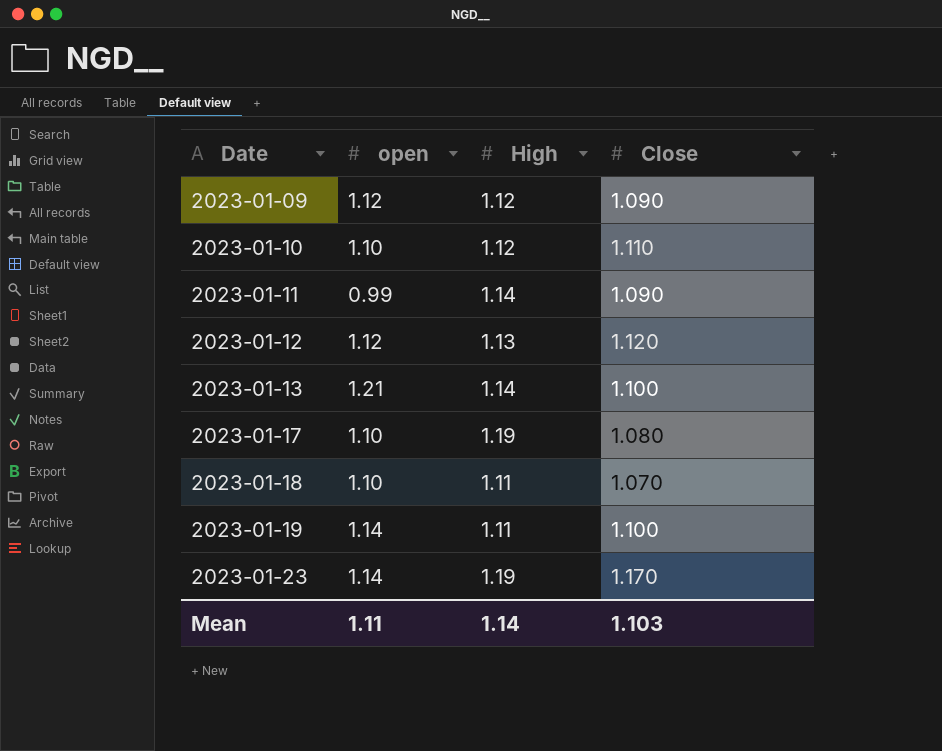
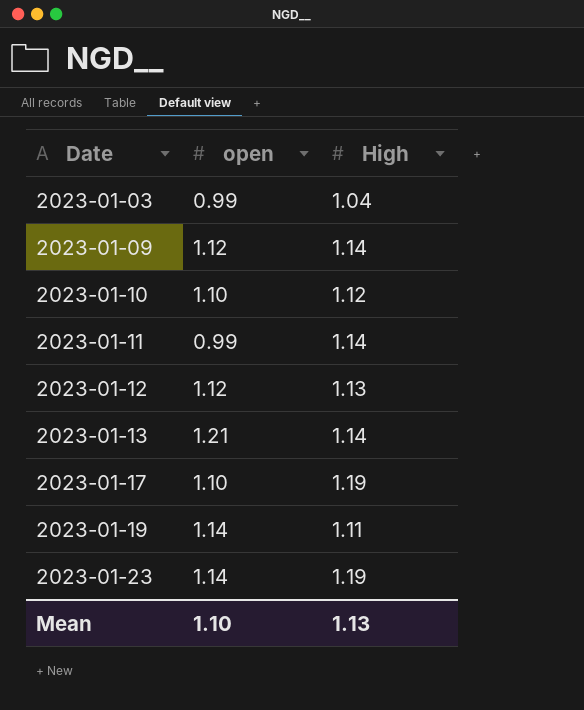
column Close | position: 4 -> none
row 2023-01-18: 1.10 | 1.11 | 1.070 -> none
row 2023-01-03: none -> 0.99 | 1.04
2023-01-09 | High: 1.12 -> 1.14
Mean | open: 1.11 -> 1.10
Mean | High: 1.14 -> 1.13

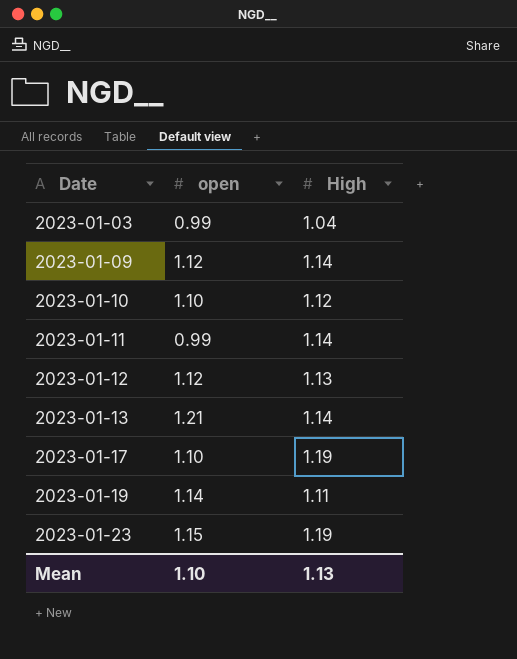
2023-01-23 | open: 1.14 -> 1.15

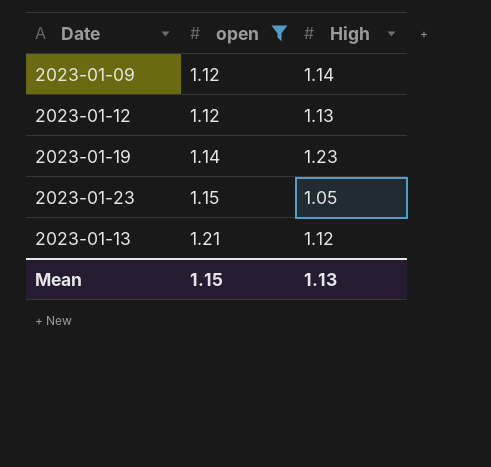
filter: none -> open >= 1.12
row order: Date ascending -> open ascending
2023-01-19 | High: 1.11 -> 1.23
2023-01-23 | High: 1.19 -> 1.05
2023-01-13 | High: 1.14 -> 1.12
Mean | open: 1.10 -> 1.15

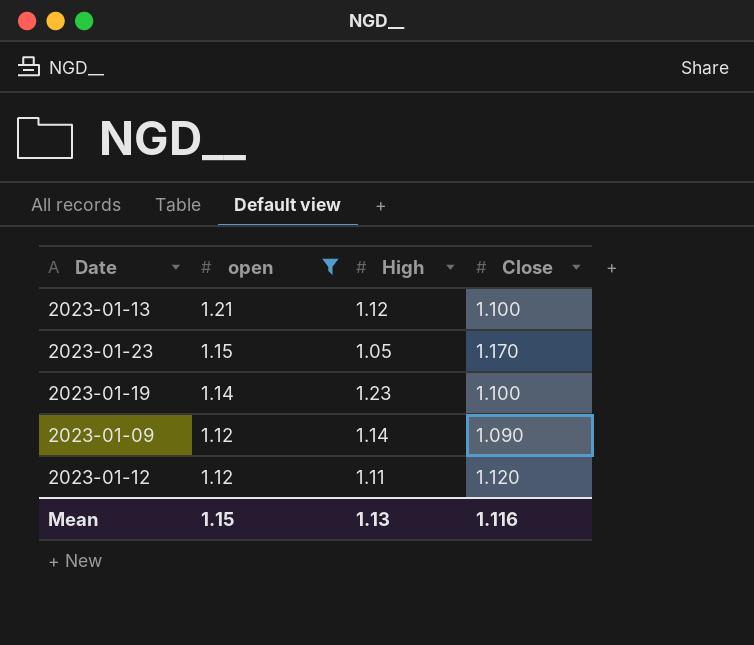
row order: open ascending -> open descending
column Close | position: none -> 4
2023-01-12 | High: 1.13 -> 1.11

